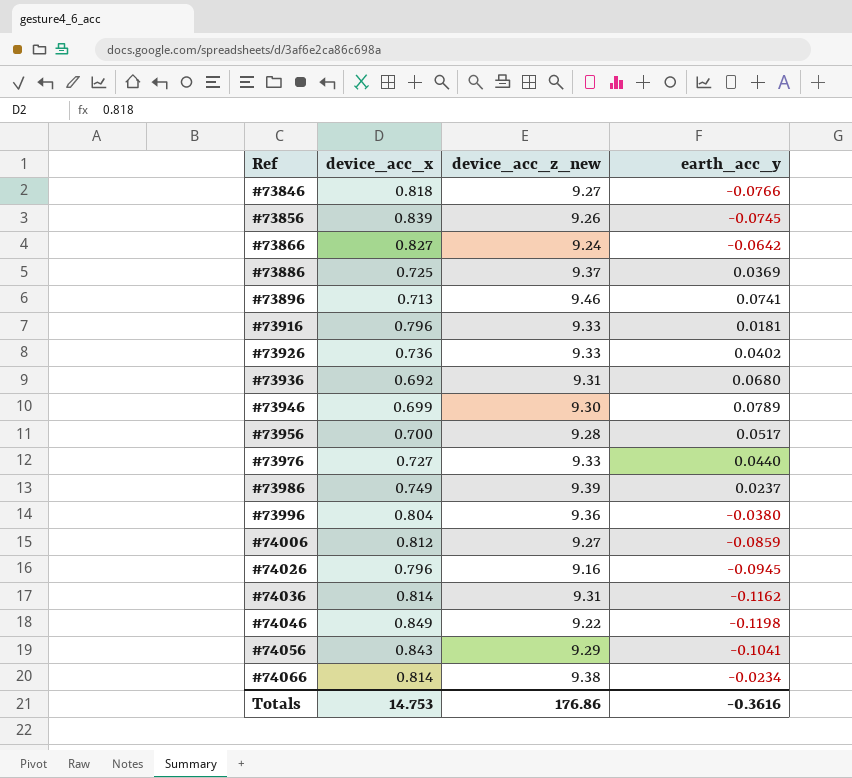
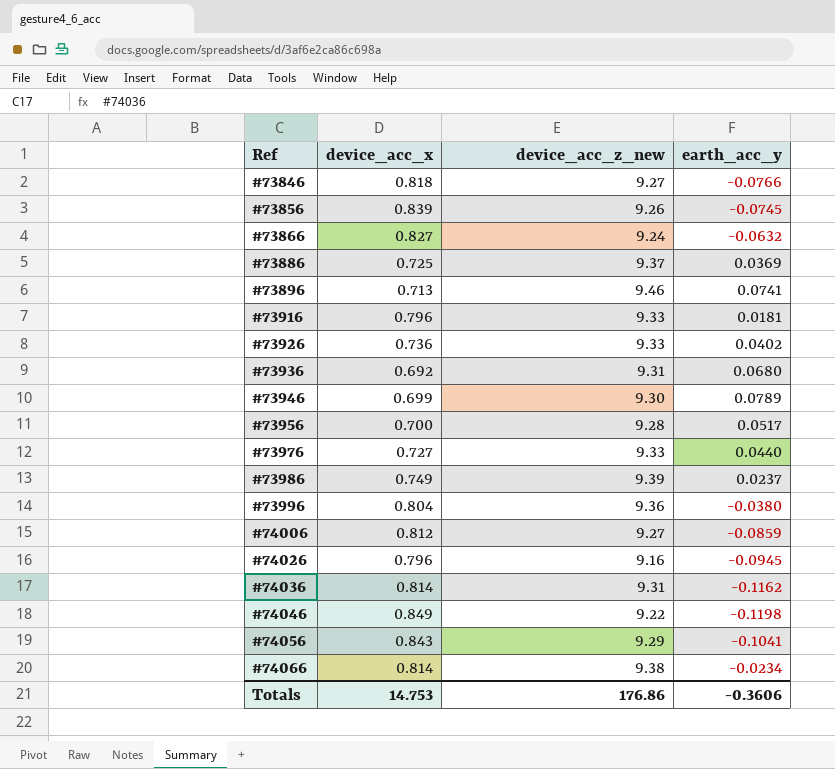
#73866 | earth_acc_y: -0.0642 -> -0.0632
Totals | earth_acc_y: -0.3616 -> -0.3606

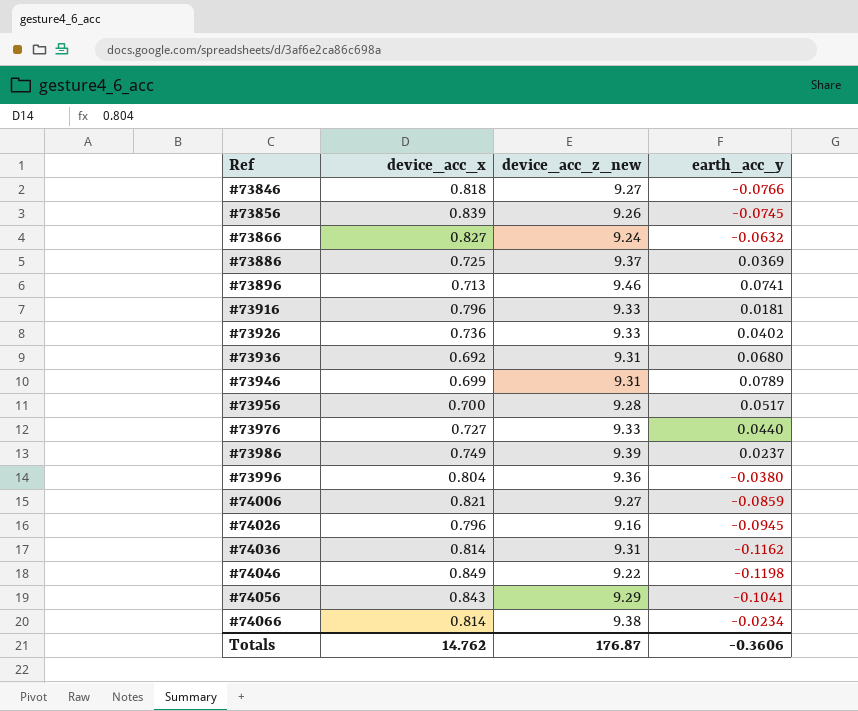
#73946 | device_acc_z_new: 9.30 -> 9.31
#74006 | device_acc_x: 0.812 -> 0.821
Totals | device_acc_x: 14.753 -> 14.762
Totals | device_acc_z_new: 176.86 -> 176.87

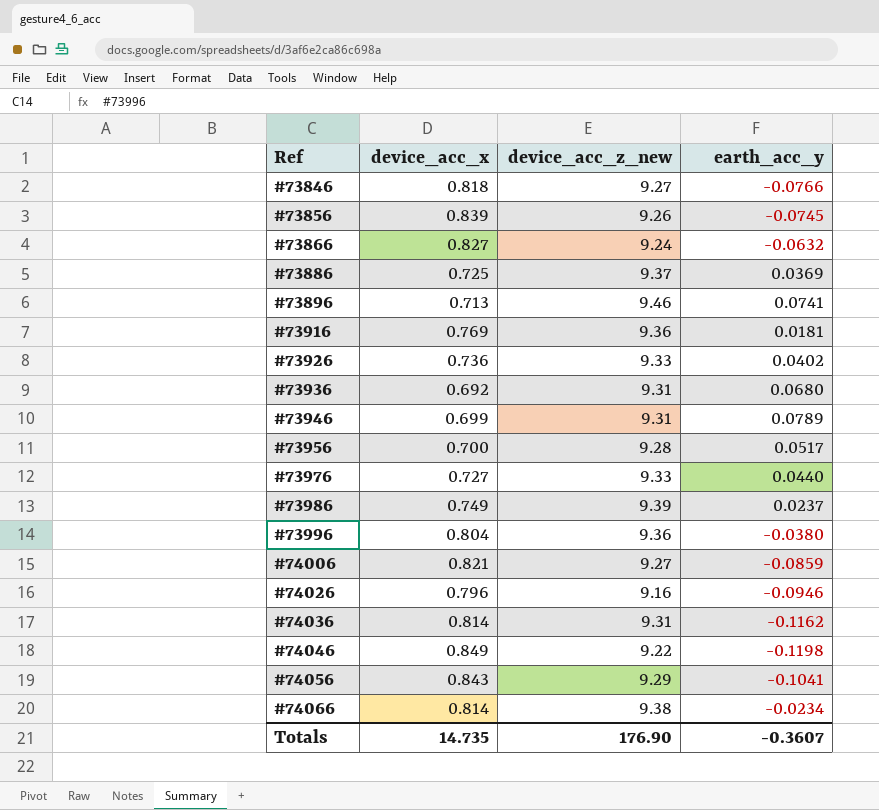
#73916 | device_acc_x: 0.796 -> 0.769
#73916 | device_acc_z_new: 9.33 -> 9.36
#74026 | earth_acc_y: -0.0945 -> -0.0946
Totals | device_acc_x: 14.762 -> 14.735
Totals | device_acc_z_new: 176.87 -> 176.90
Totals | earth_acc_y: -0.3606 -> -0.3607

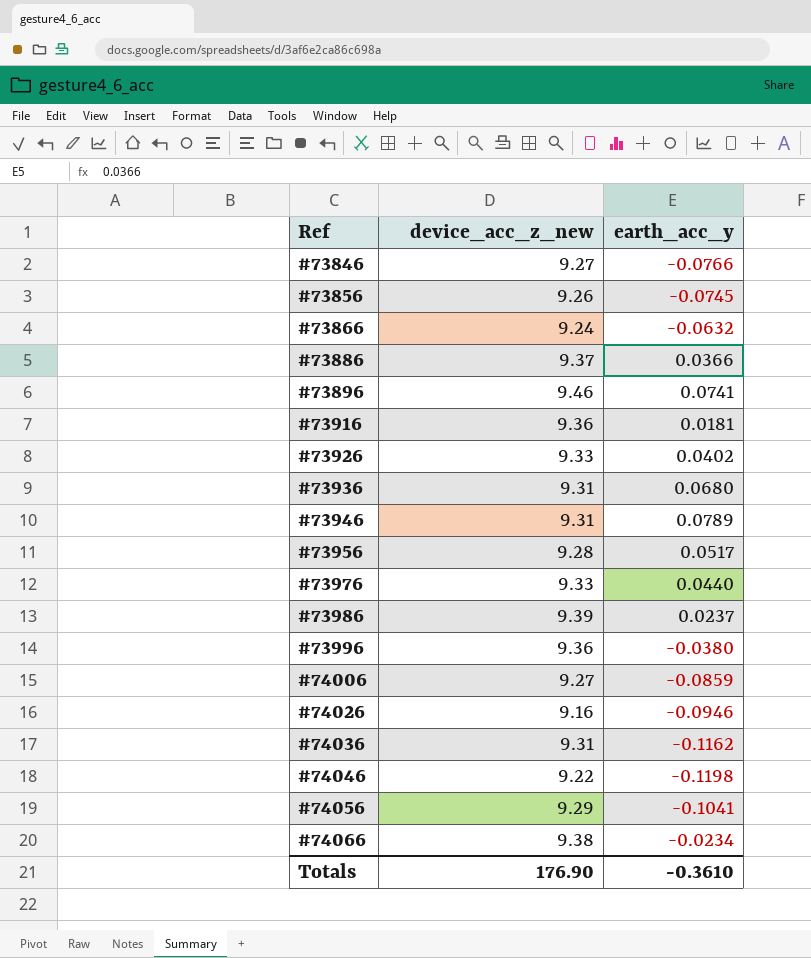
column device_acc_x | position: 2 -> none
#73886 | earth_acc_y: 0.0369 -> 0.0366
Totals | earth_acc_y: -0.3607 -> -0.3610

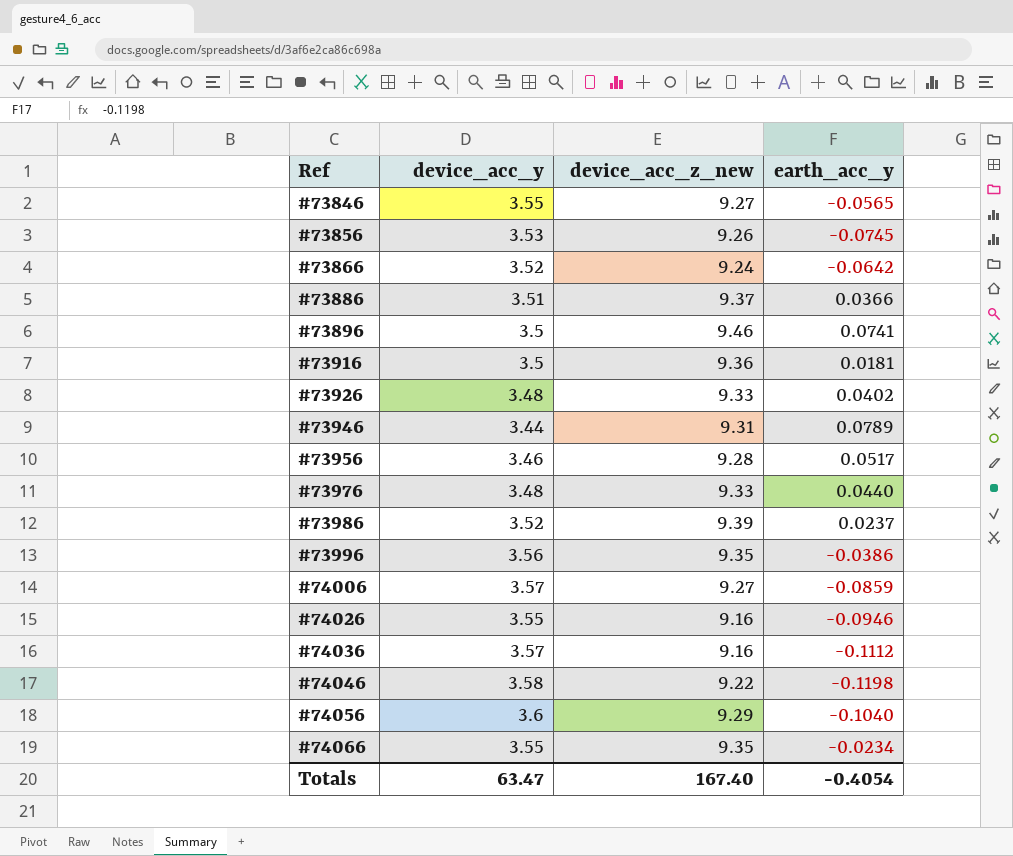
column device_acc_y | position: none -> 2
row #73936: 9.31 | 0.0680 -> none
#73846 | earth_acc_y: -0.0766 -> -0.0565
#73866 | earth_acc_y: -0.0632 -> -0.0642
#73996 | device_acc_z_new: 9.36 -> 9.35
#73996 | earth_acc_y: -0.0380 -> -0.0386
#74036 | device_acc_z_new: 9.31 -> 9.16
#74036 | earth_acc_y: -0.1162 -> -0.1112
#74056 | earth_acc_y: -0.1041 -> -0.1040
#74066 | device_acc_z_new: 9.38 -> 9.35
Totals | device_acc_z_new: 176.90 -> 167.40
Totals | earth_acc_y: -0.3610 -> -0.4054

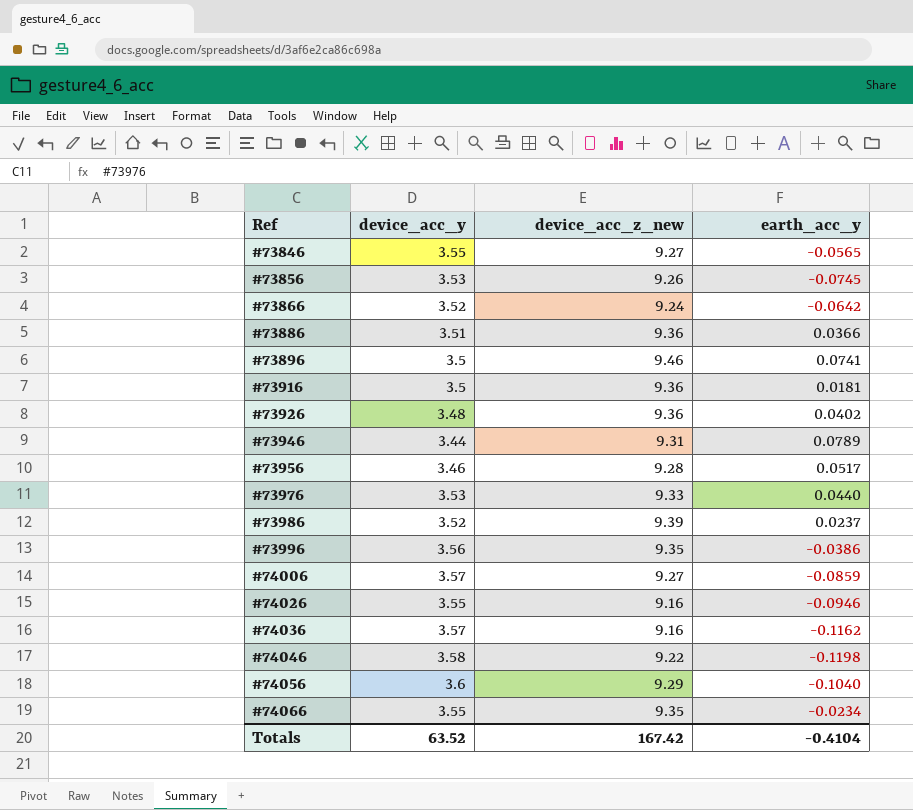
#73886 | device_acc_z_new: 9.37 -> 9.36
#73926 | device_acc_z_new: 9.33 -> 9.36
#73976 | device_acc_y: 3.48 -> 3.53
#74036 | earth_acc_y: -0.1112 -> -0.1162
Totals | device_acc_y: 63.47 -> 63.52
Totals | device_acc_z_new: 167.40 -> 167.42
Totals | earth_acc_y: -0.4054 -> -0.4104

